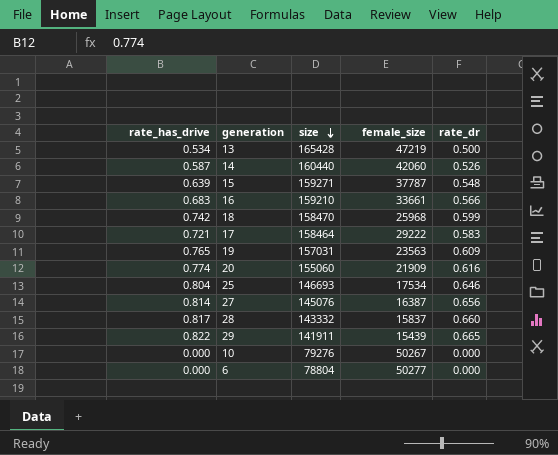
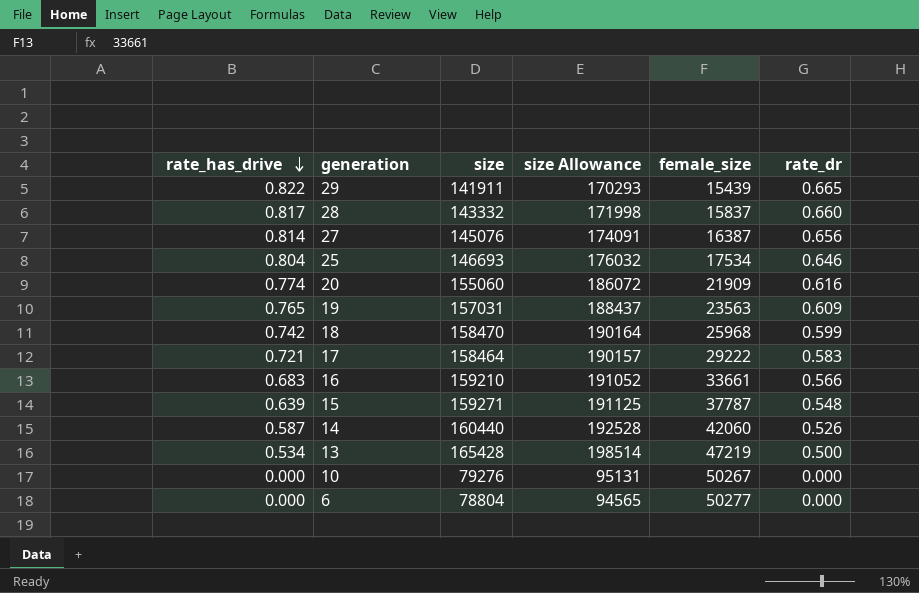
row order: size descending -> rate_has_drive descending
column size Allowance | formula: none -> [size] * 1.2

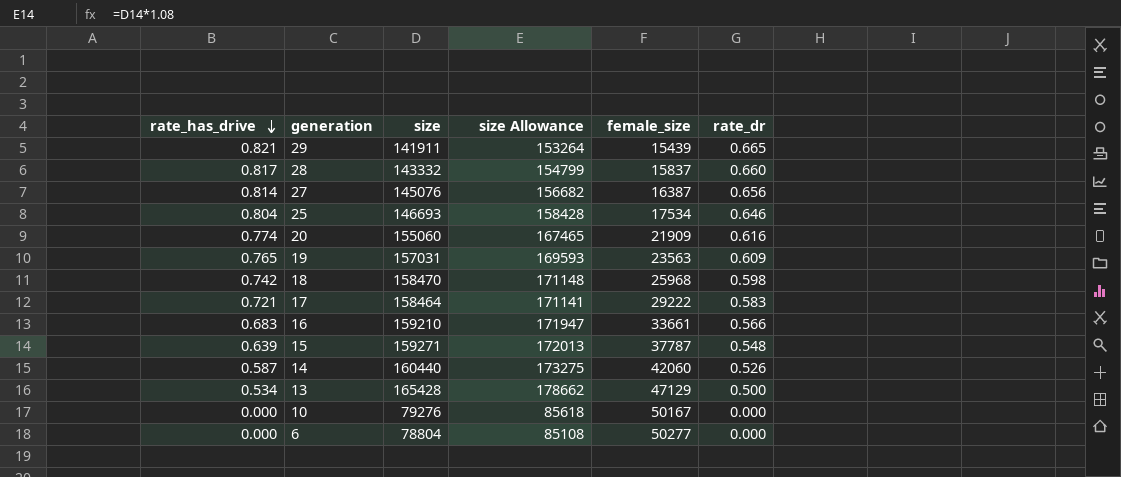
column size Allowance | formula: [size] * 1.2 -> [size] * 1.08
29 | rate_has_drive: 0.822 -> 0.821
18 | rate_dr: 0.599 -> 0.598
13 | female_size: 47219 -> 47129
10 | female_size: 50267 -> 50167

